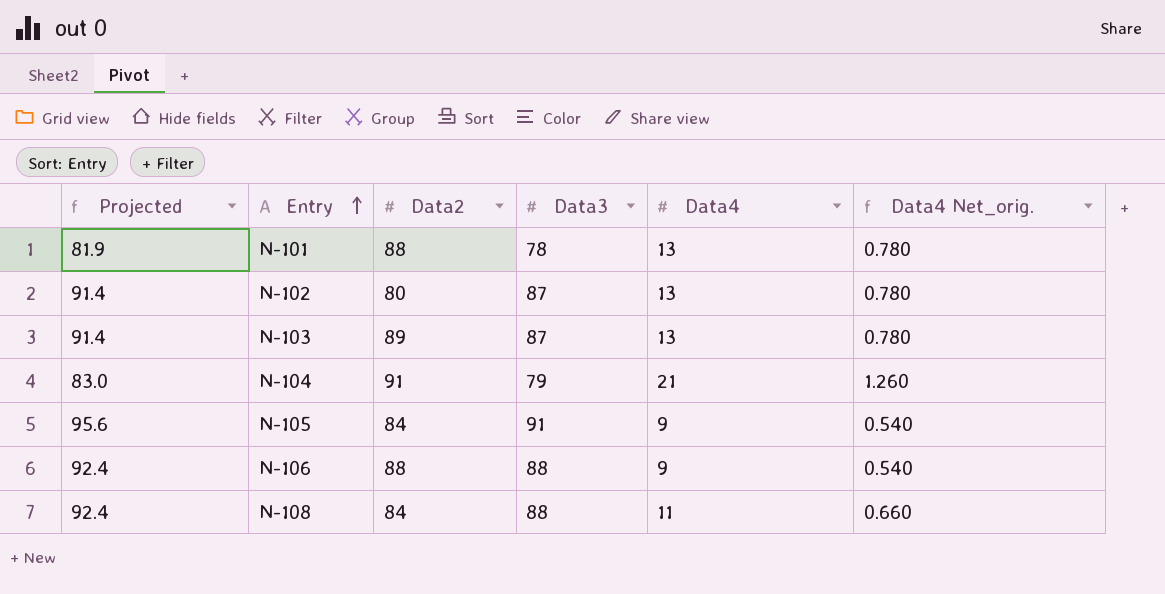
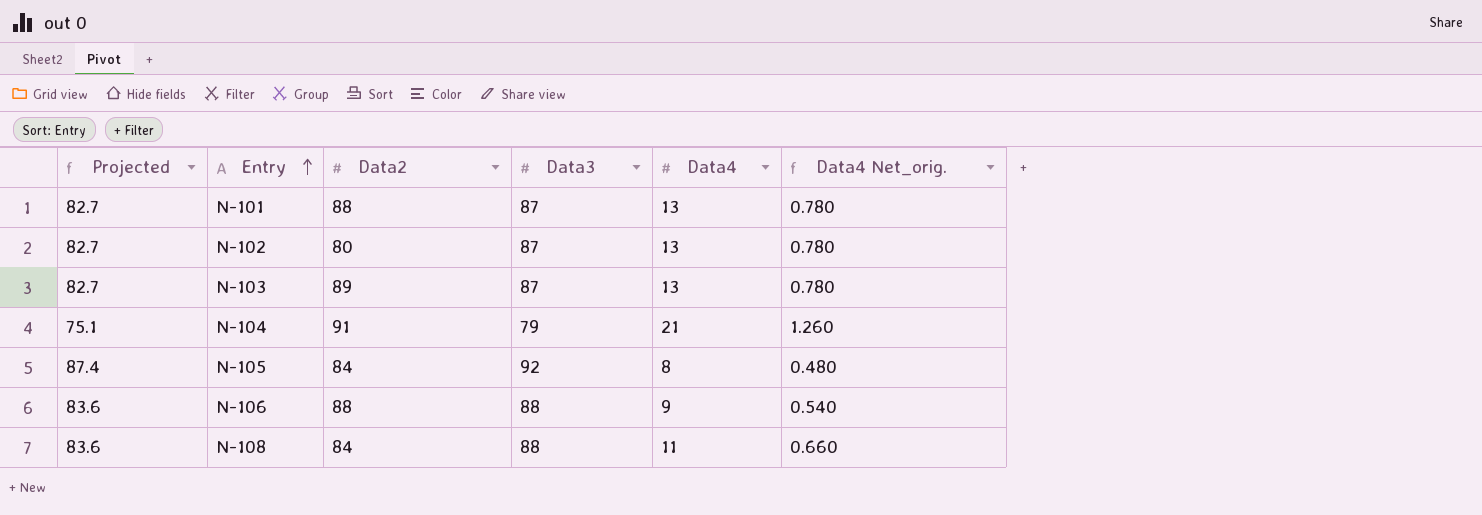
column Projected | formula: [Data3] * 1.05 -> [Data3] * 0.95
N-101 | Data3: 78 -> 87
N-105 | Data3: 91 -> 92
N-105 | Data4: 9 -> 8
N-105 | Data4 Net_orig.: 0.540 -> 0.480

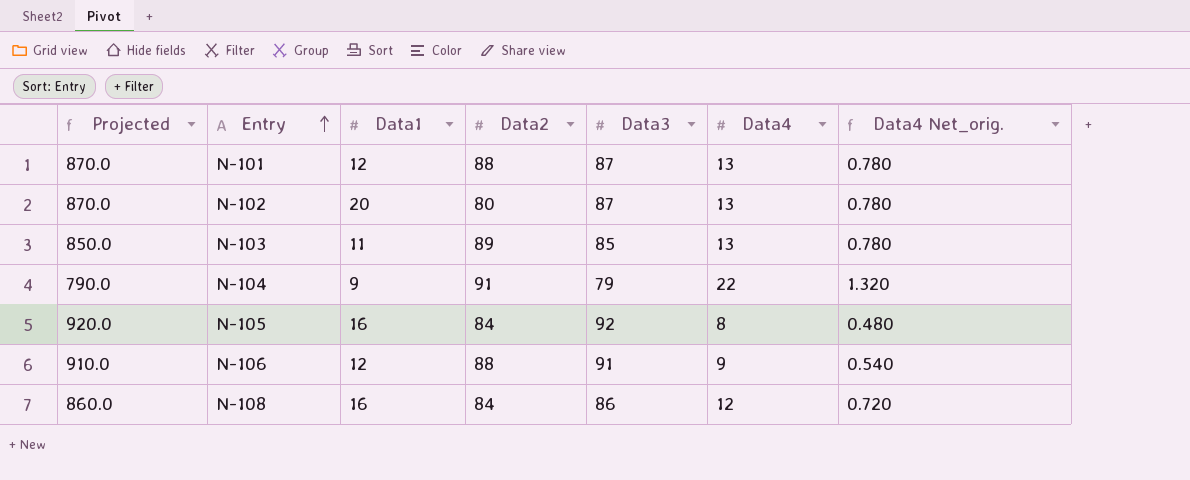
column Projected | formula: [Data3] * 0.95 -> [Data3] * 10
column Data1 | position: none -> 3
N-103 | Data3: 87 -> 85
N-104 | Data4: 21 -> 22
N-104 | Data4 Net_orig.: 1.260 -> 1.320
N-106 | Data3: 88 -> 91
N-108 | Data3: 88 -> 86
N-108 | Data4: 11 -> 12
N-108 | Data4 Net_orig.: 0.660 -> 0.720

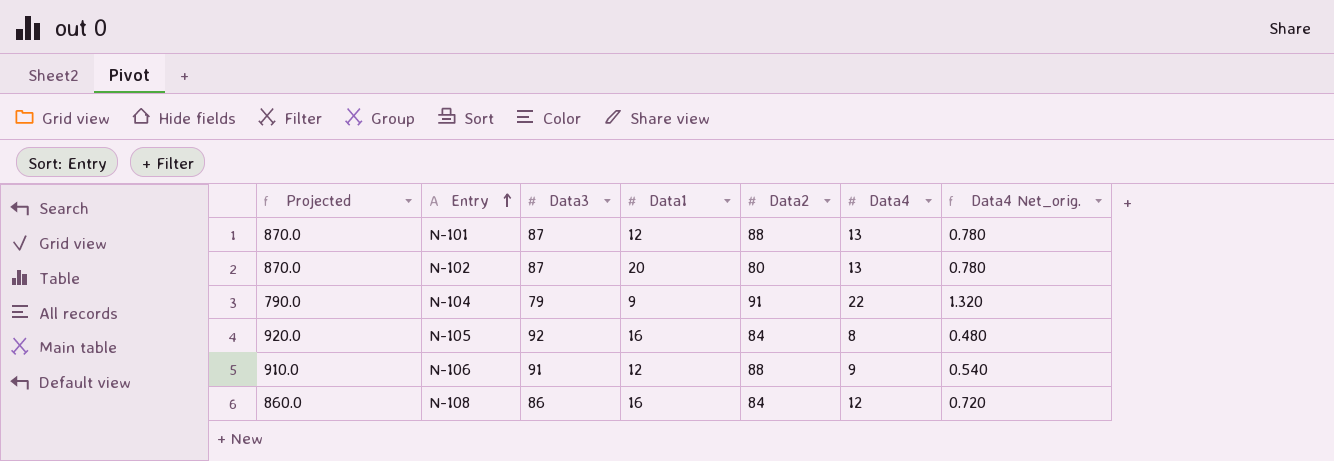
column Data3 | position: 5 -> 3
row N-103: 850.0 | 11 | 89 | 85 | 13 | 0.780 -> none

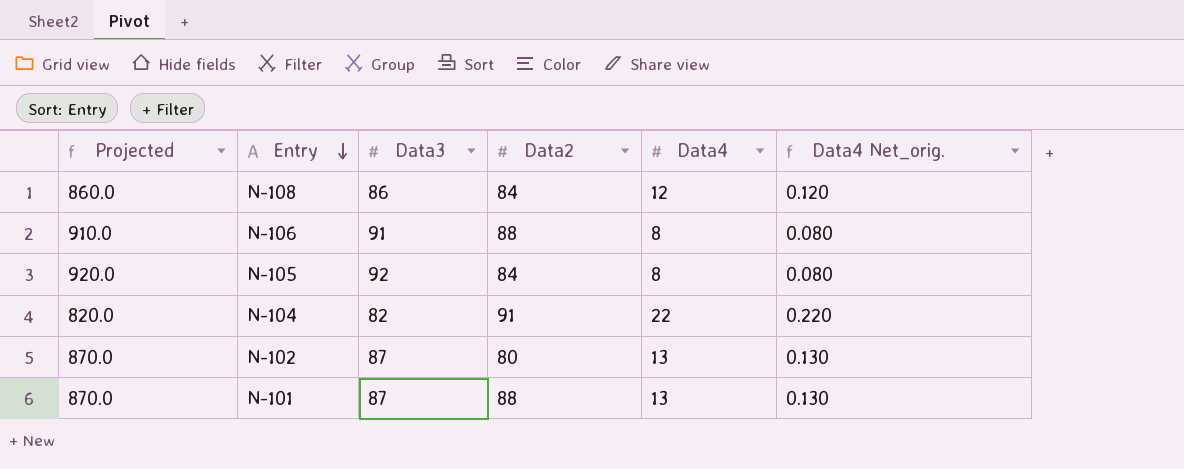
row order: Entry ascending -> Entry descending
column Data1 | position: 4 -> none
column Data4 Net_orig. | formula: [Data4] * 0.06 -> [Data4] * 0.01
N-106 | Data4: 9 -> 8
N-104 | Projected: 790.0 -> 820.0
N-104 | Data3: 79 -> 82

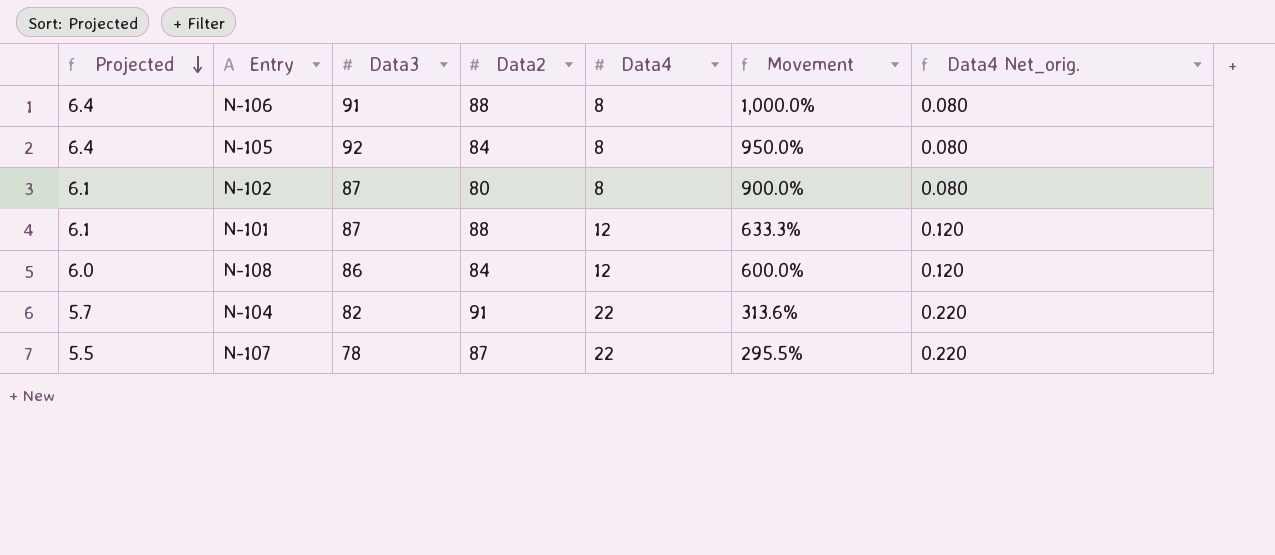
row order: Entry descending -> Projected descending
column Projected | formula: [Data3] * 10 -> [Data3] * 0.07
column Movement | formula: none -> ([Data2] - [Data4]) / [Data4]
N-102 | Data4: 13 -> 8
N-102 | Data4 Net_orig.: 0.130 -> 0.080
N-101 | Data4: 13 -> 12
N-101 | Data4 Net_orig.: 0.130 -> 0.120
row N-107: none -> 5.5 | 78 | 87 | 22 | 295.5% | 0.220

